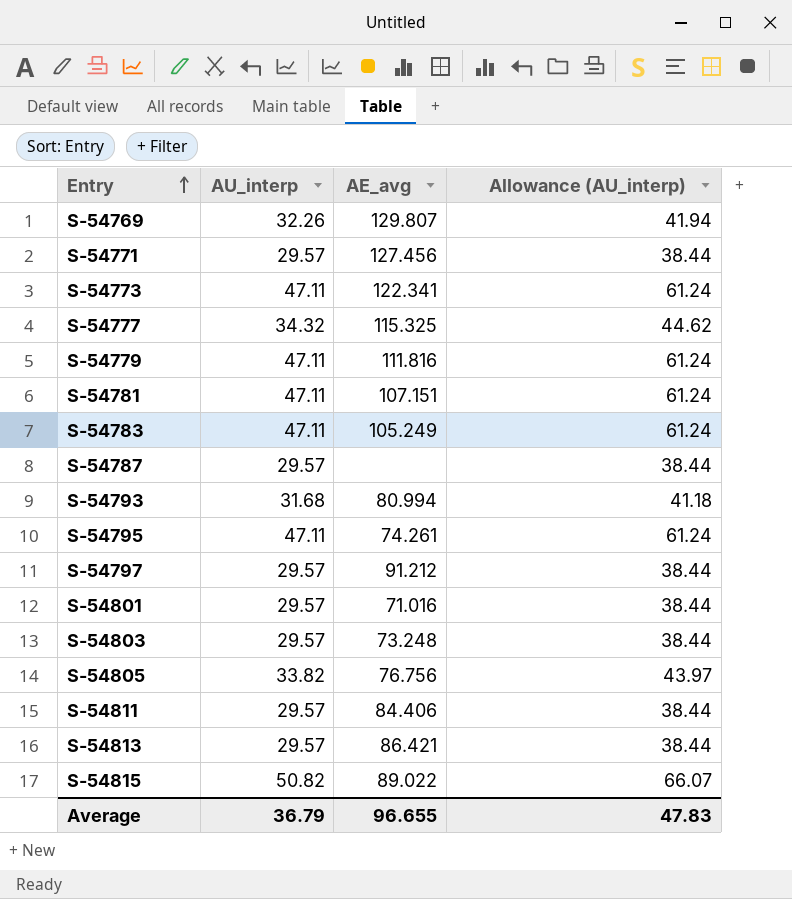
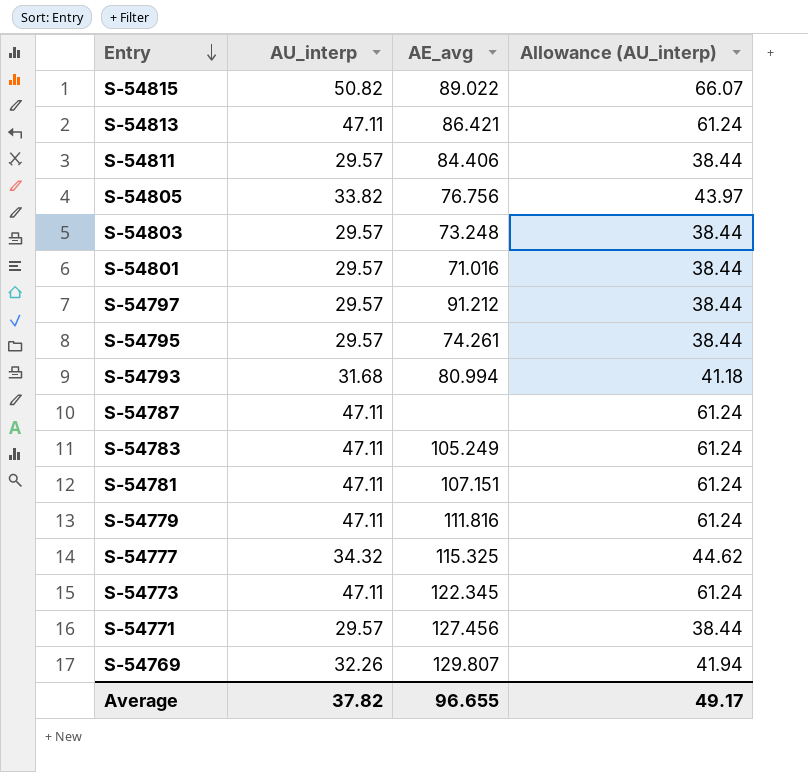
row order: Entry ascending -> Entry descending
S-54813 | AU_interp: 29.57 -> 47.11
S-54813 | Allowance (AU_interp): 38.44 -> 61.24
S-54795 | AU_interp: 47.11 -> 29.57
S-54795 | Allowance (AU_interp): 61.24 -> 38.44
S-54787 | AU_interp: 29.57 -> 47.11
S-54787 | Allowance (AU_interp): 38.44 -> 61.24
S-54773 | AE_avg: 122.341 -> 122.345
Average | AU_interp: 36.79 -> 37.82
Average | Allowance (AU_interp): 47.83 -> 49.17

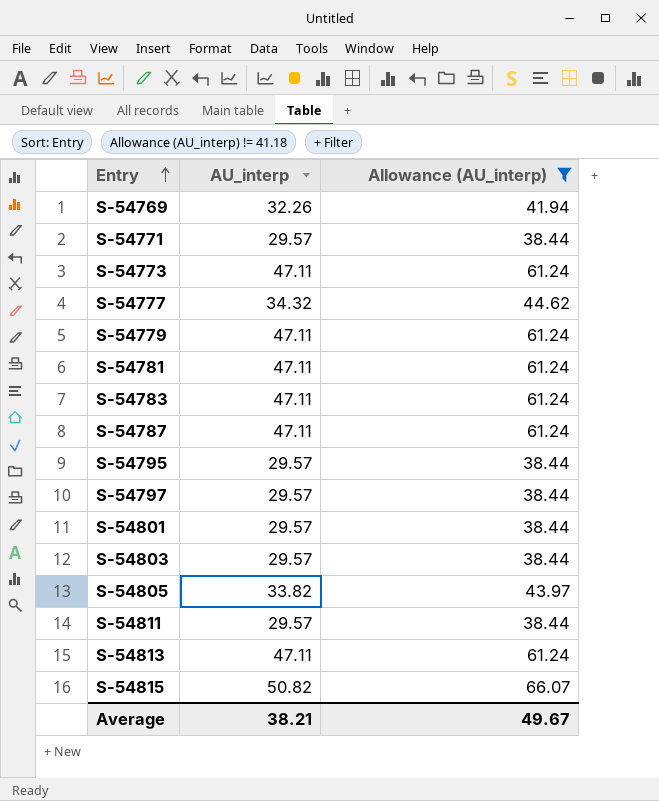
filter: none -> Allowance (AU_interp) != 41.18
row order: Entry descending -> Entry ascending
column AE_avg | position: 3 -> none
Average | AU_interp: 37.82 -> 38.21
Average | Allowance (AU_interp): 49.17 -> 49.67

